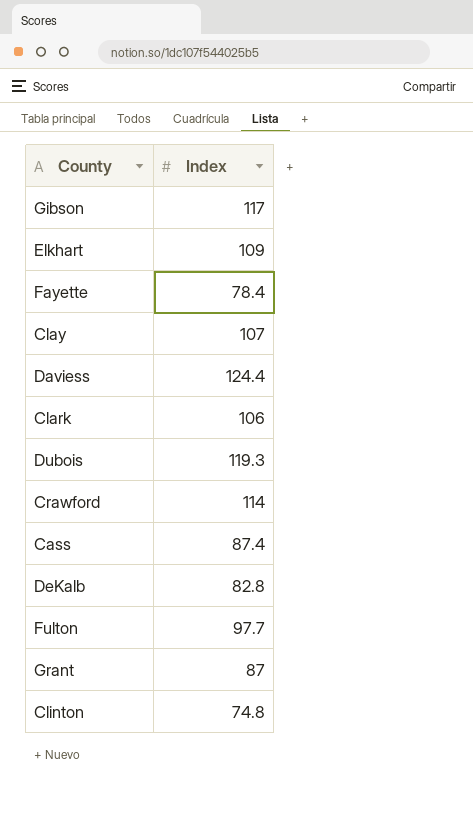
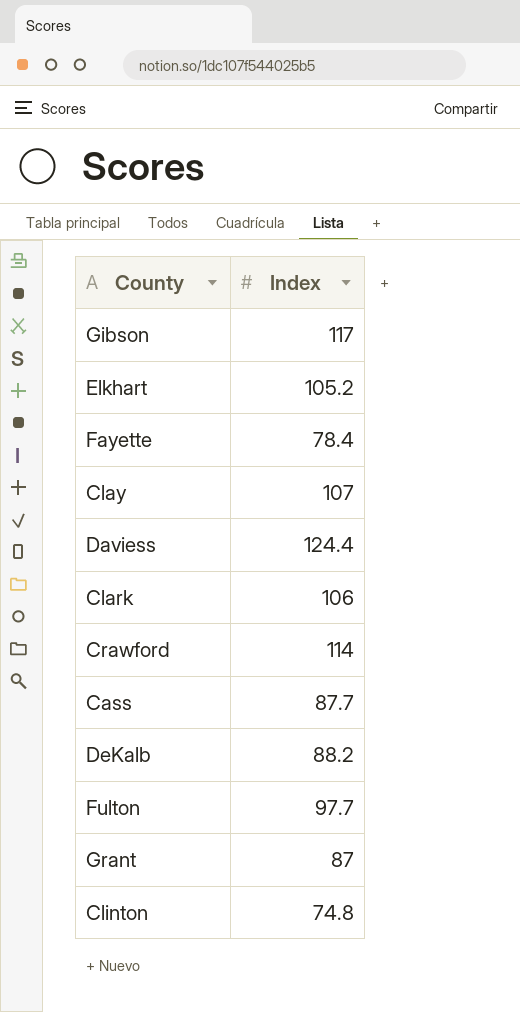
row Dubois: 119.3 -> none
Elkhart | Index: 109 -> 105.2
Cass | Index: 87.4 -> 87.7
DeKalb | Index: 82.8 -> 88.2

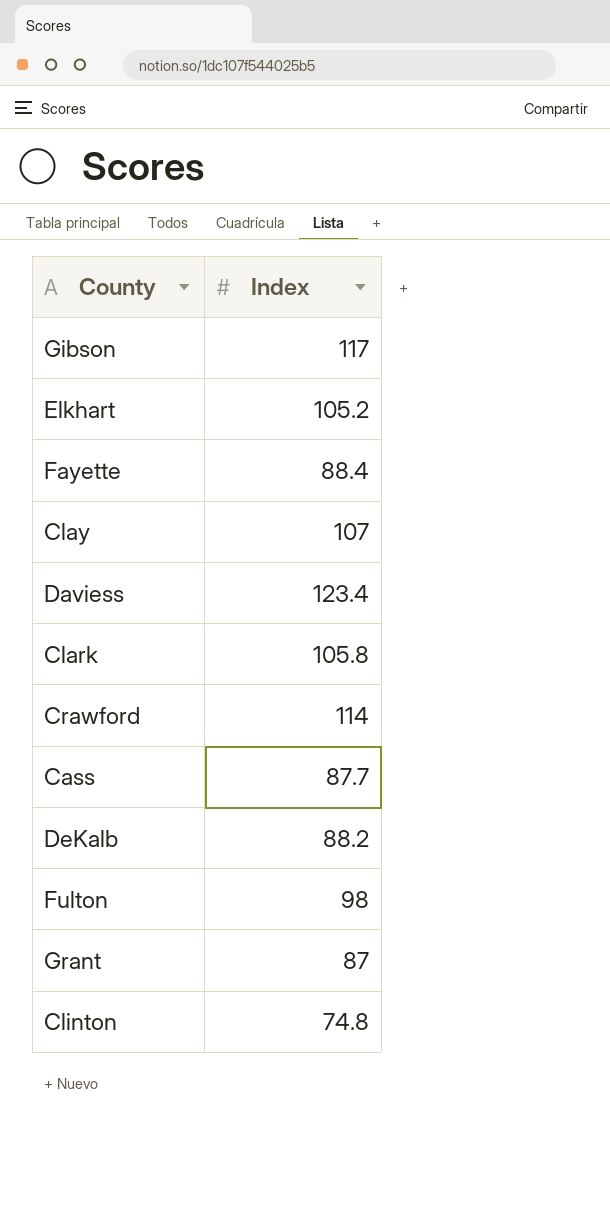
Fayette | Index: 78.4 -> 88.4
Daviess | Index: 124.4 -> 123.4
Clark | Index: 106 -> 105.8
Fulton | Index: 97.7 -> 98

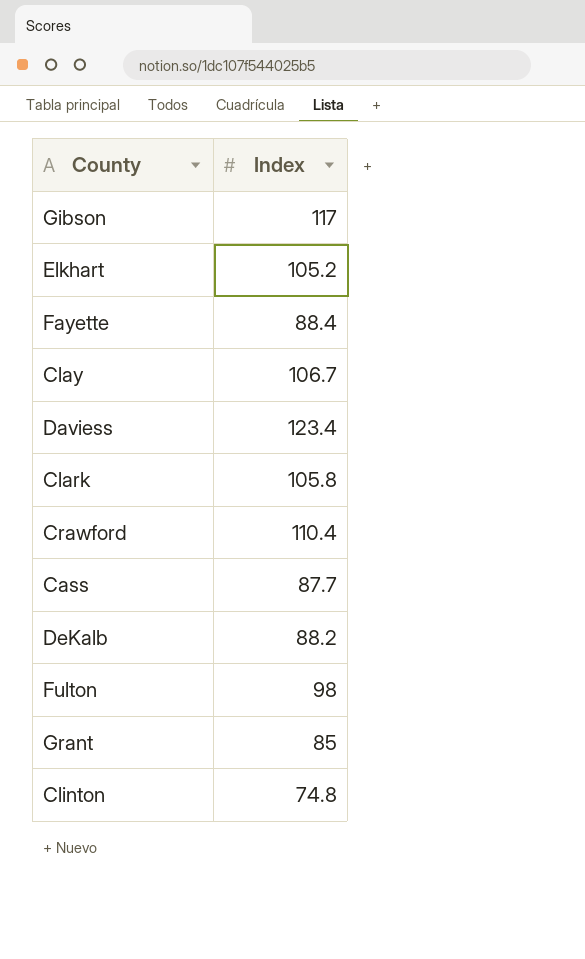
Clay | Index: 107 -> 106.7
Crawford | Index: 114 -> 110.4
Grant | Index: 87 -> 85

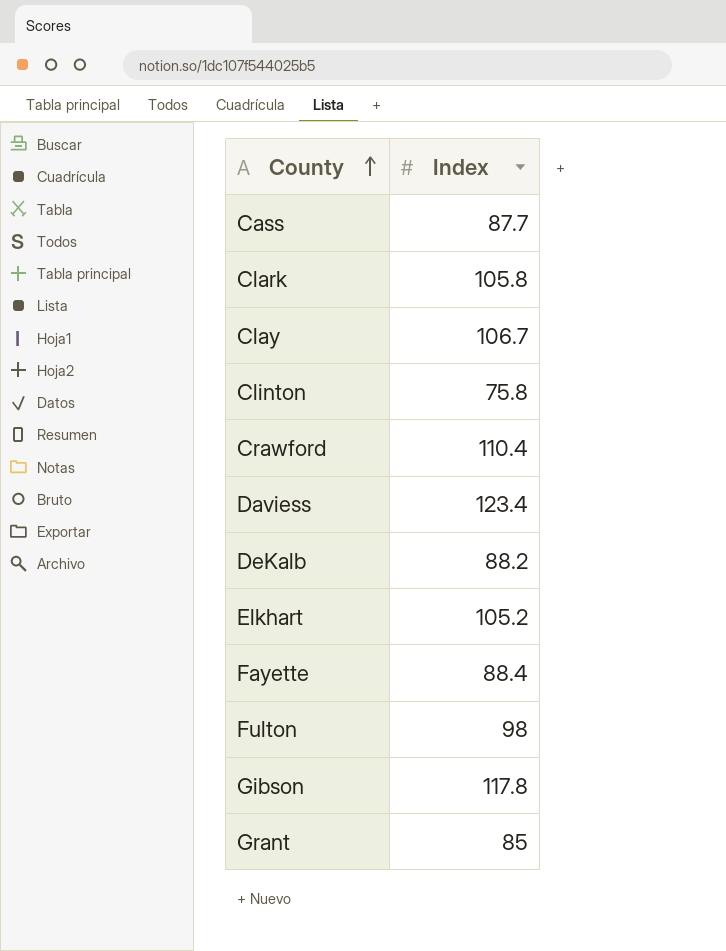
row order: none -> County ascending
Clinton | Index: 74.8 -> 75.8
Gibson | Index: 117 -> 117.8

